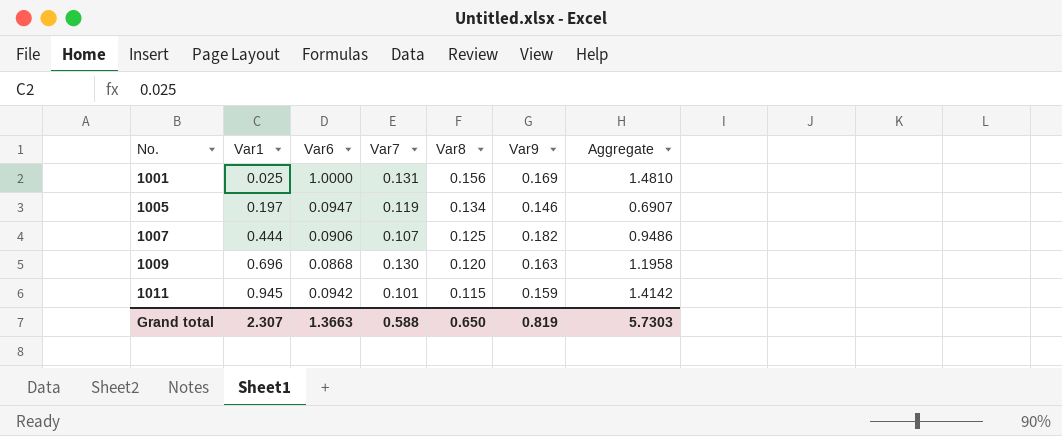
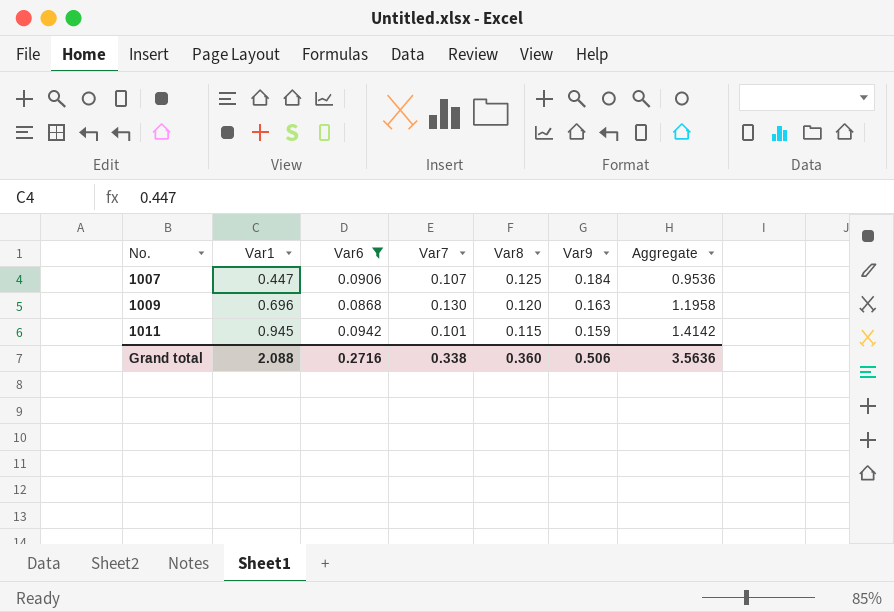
filter: none -> Var6 <= 0.0942
1007 | Var1: 0.444 -> 0.447
1007 | Var9: 0.182 -> 0.184
1007 | Aggregate: 0.9486 -> 0.9536
Grand total | Var1: 2.307 -> 2.088
Grand total | Var6: 1.3663 -> 0.2716
Grand total | Var7: 0.588 -> 0.338
Grand total | Var8: 0.650 -> 0.360
Grand total | Var9: 0.819 -> 0.506
Grand total | Aggregate: 5.7303 -> 3.5636

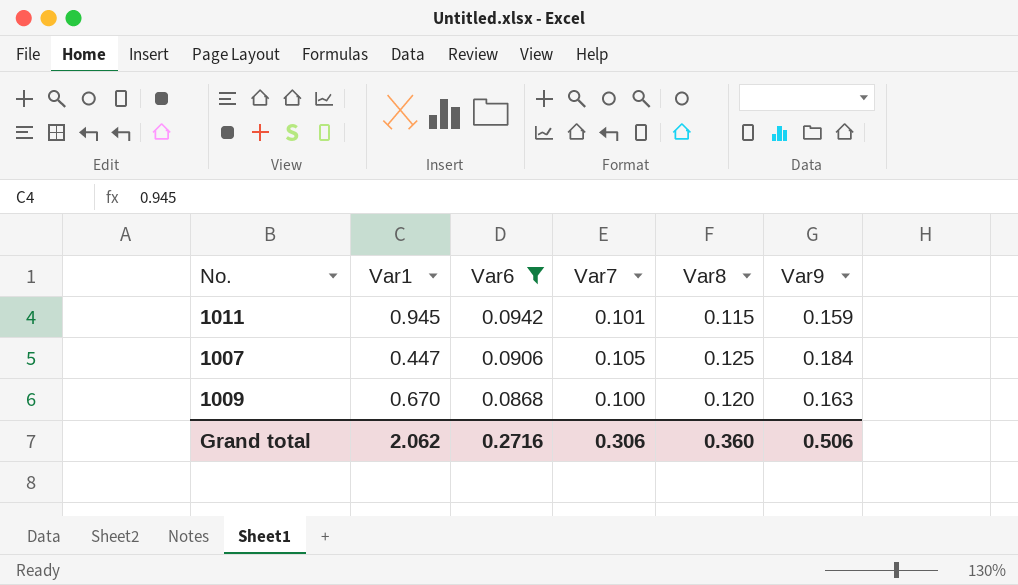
row order: No. ascending -> Var6 descending
column Aggregate | formula: [Var1] + [Var6] + [Var7] + [Var8] + [Var9] -> none
1007 | Var7: 0.107 -> 0.105
1009 | Var1: 0.696 -> 0.670
1009 | Var7: 0.130 -> 0.100
Grand total | Var1: 2.088 -> 2.062
Grand total | Var7: 0.338 -> 0.306

